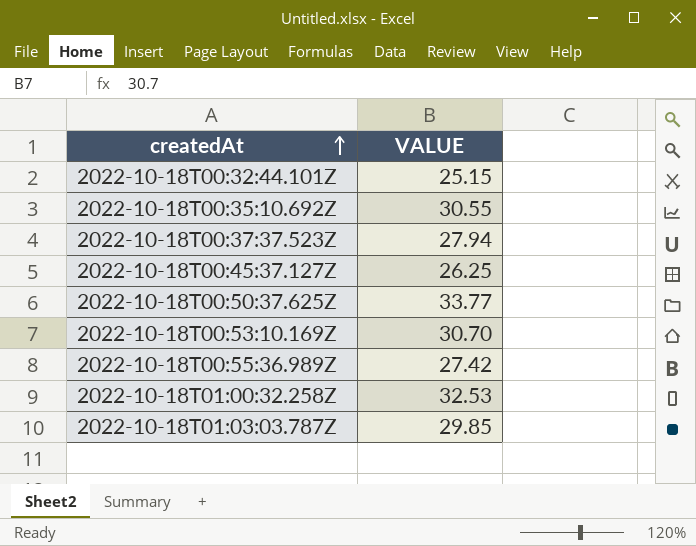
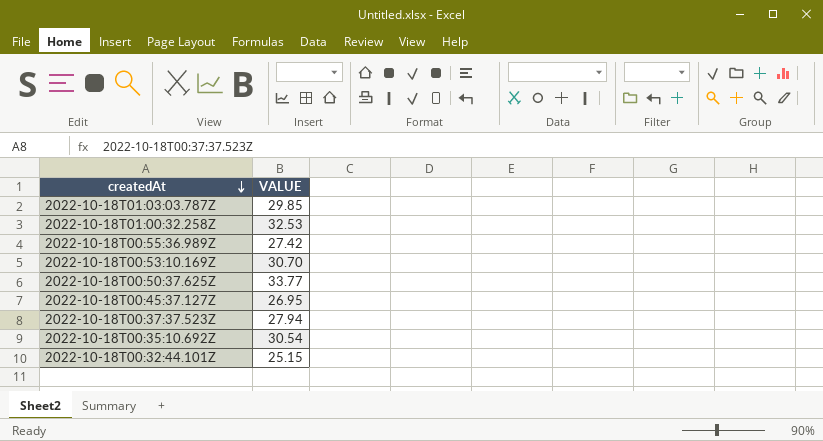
row order: createdAt ascending -> createdAt descending
2022-10-18T00:45:37.127Z | VALUE: 26.25 -> 26.95
2022-10-18T00:35:10.692Z | VALUE: 30.55 -> 30.54

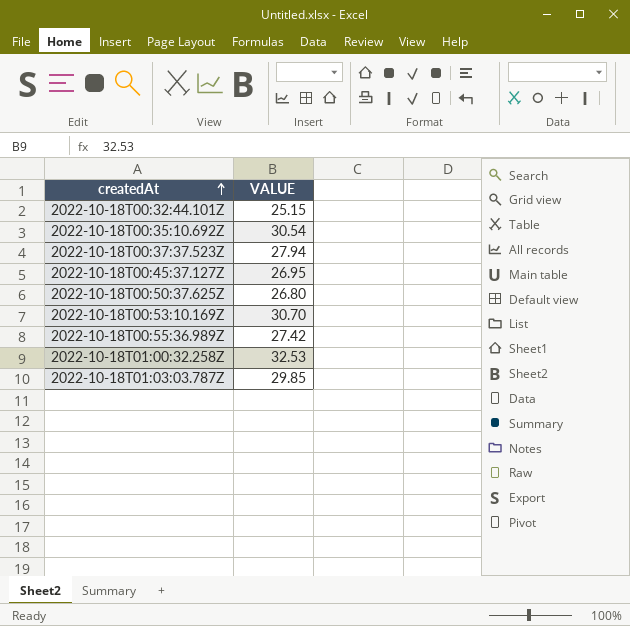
row order: createdAt descending -> createdAt ascending
2022-10-18T00:50:37.625Z | VALUE: 33.77 -> 26.80

